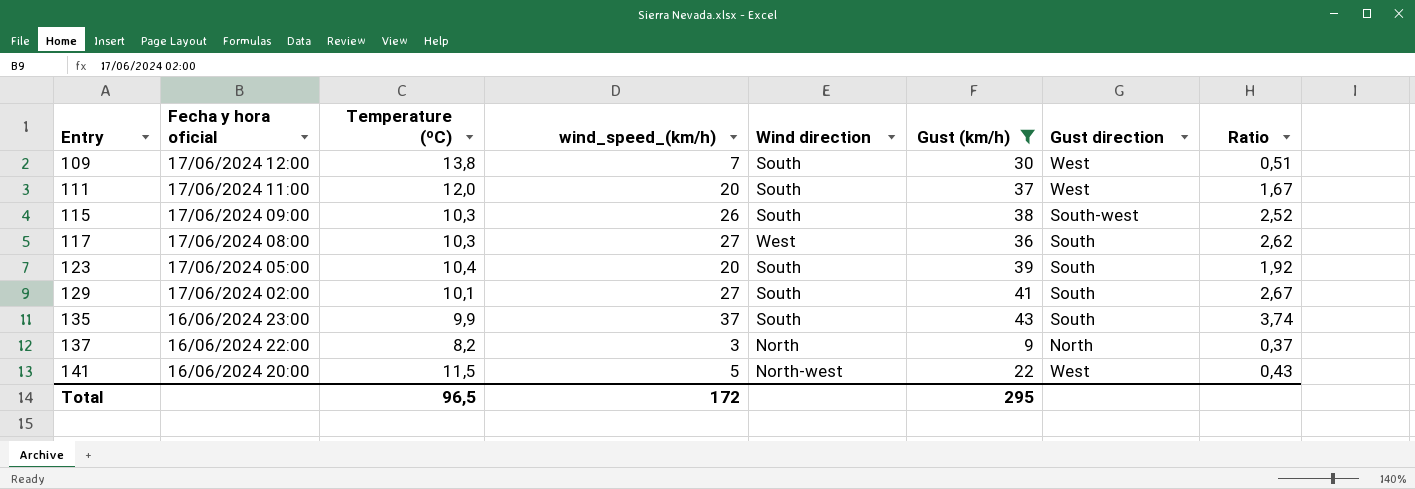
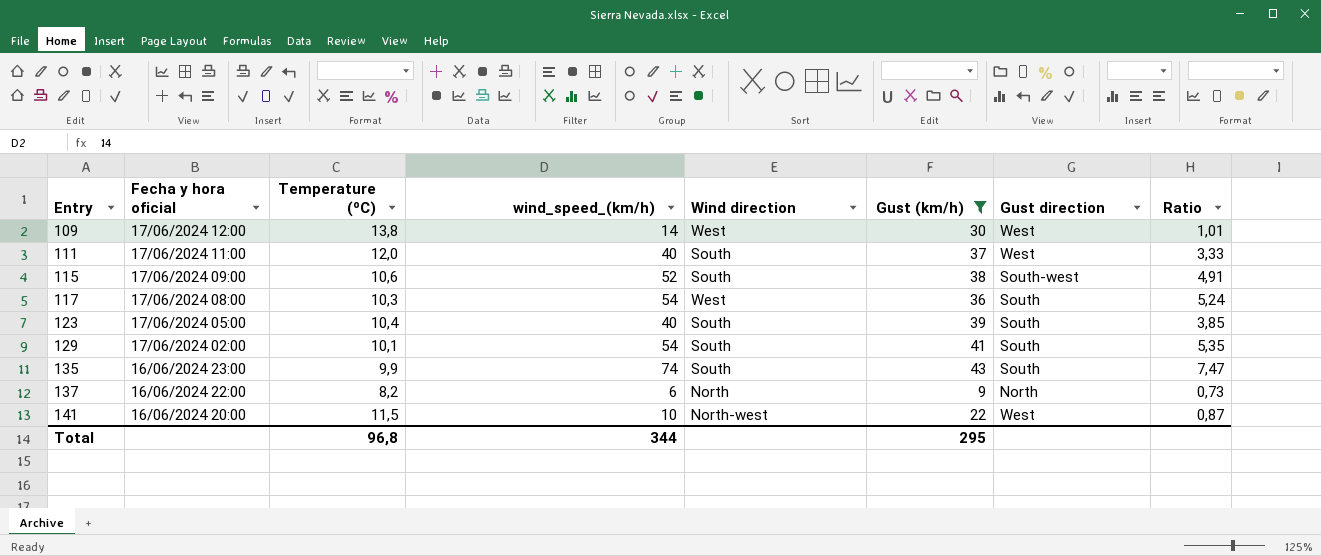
109 | wind_speed_(km/h): 7 -> 14
109 | Wind direction: South -> West
109 | Ratio: 0,51 -> 1,01
111 | wind_speed_(km/h): 20 -> 40
111 | Ratio: 1,67 -> 3,33
115 | Temperature (ºC): 10,3 -> 10,6
115 | wind_speed_(km/h): 26 -> 52
115 | Ratio: 2,52 -> 4,91
117 | wind_speed_(km/h): 27 -> 54
117 | Ratio: 2,62 -> 5,24
123 | wind_speed_(km/h): 20 -> 40
123 | Ratio: 1,92 -> 3,85
129 | wind_speed_(km/h): 27 -> 54
129 | Ratio: 2,67 -> 5,35
135 | wind_speed_(km/h): 37 -> 74
135 | Ratio: 3,74 -> 7,47
137 | wind_speed_(km/h): 3 -> 6
137 | Ratio: 0,37 -> 0,73
141 | wind_speed_(km/h): 5 -> 10
141 | Ratio: 0,43 -> 0,87
Total | Temperature (ºC): 96,5 -> 96,8
Total | wind_speed_(km/h): 172 -> 344

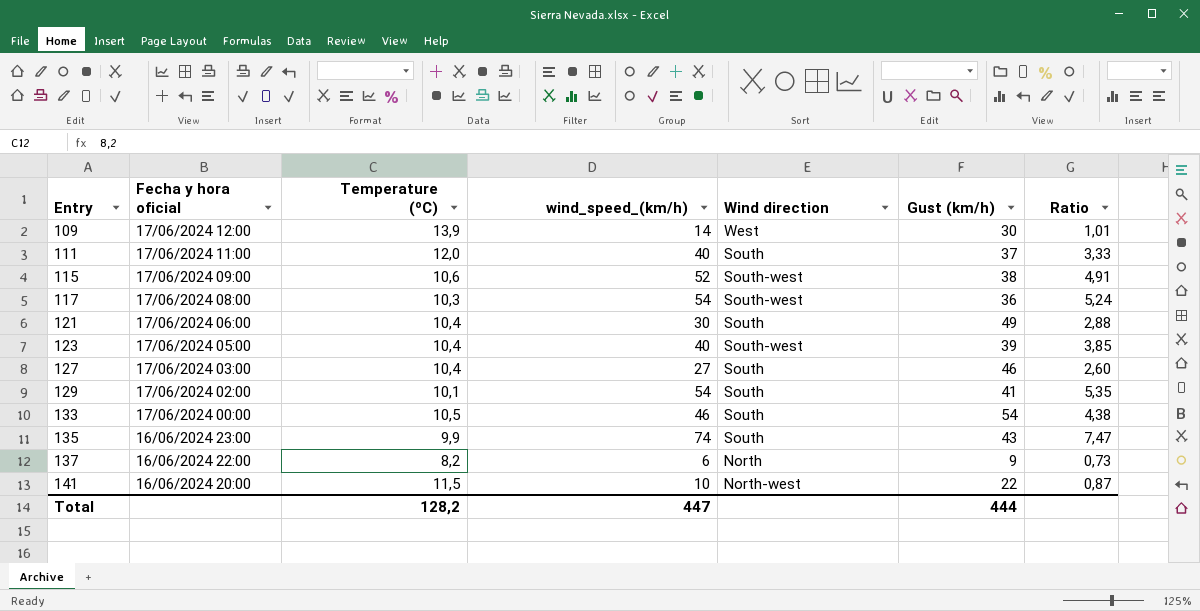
filter: Gust (km/h) <= 43 -> none
column Gust direction | position: 7 -> none
109 | Temperature (ºC): 13,8 -> 13,9
115 | Wind direction: South -> South-west
117 | Wind direction: West -> South-west
123 | Wind direction: South -> South-west
Total | Temperature (ºC): 96,8 -> 128,2
Total | wind_speed_(km/h): 344 -> 447
Total | Gust (km/h): 295 -> 444

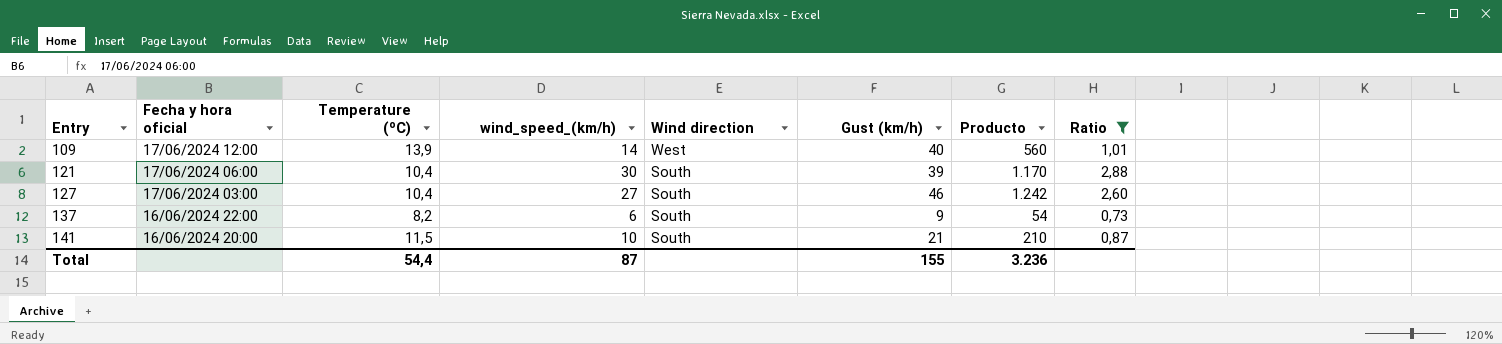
filter: none -> Ratio <= 2,88
column Producto | formula: none -> [wind_speed_(km/h)] * [Gust (km/h)]
109 | Gust (km/h): 30 -> 40
121 | Gust (km/h): 49 -> 39
137 | Wind direction: North -> South
141 | Wind direction: North-west -> South
141 | Gust (km/h): 22 -> 21
Total | Temperature (ºC): 128,2 -> 54,4
Total | wind_speed_(km/h): 447 -> 87
Total | Gust (km/h): 444 -> 155

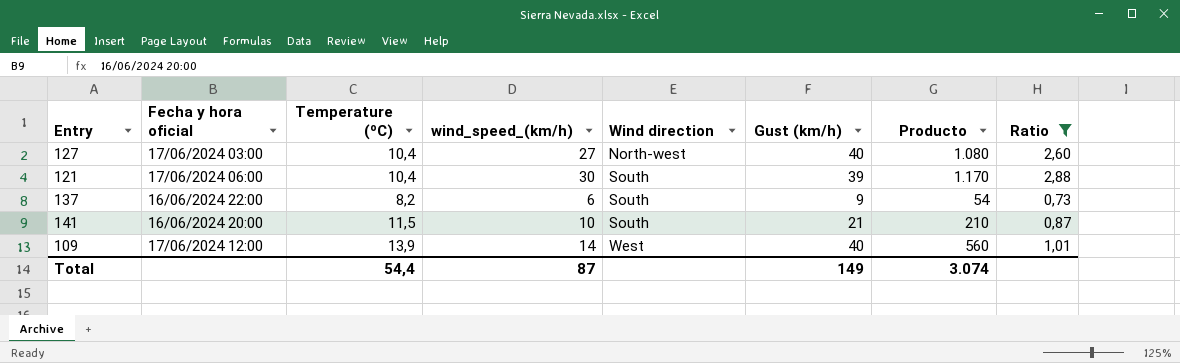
row order: Entry ascending -> Wind direction ascending
127 | Wind direction: South -> North-west
127 | Gust (km/h): 46 -> 40
127 | Producto: 1.242 -> 1.080
Total | Gust (km/h): 155 -> 149
Total | Producto: 3.236 -> 3.074

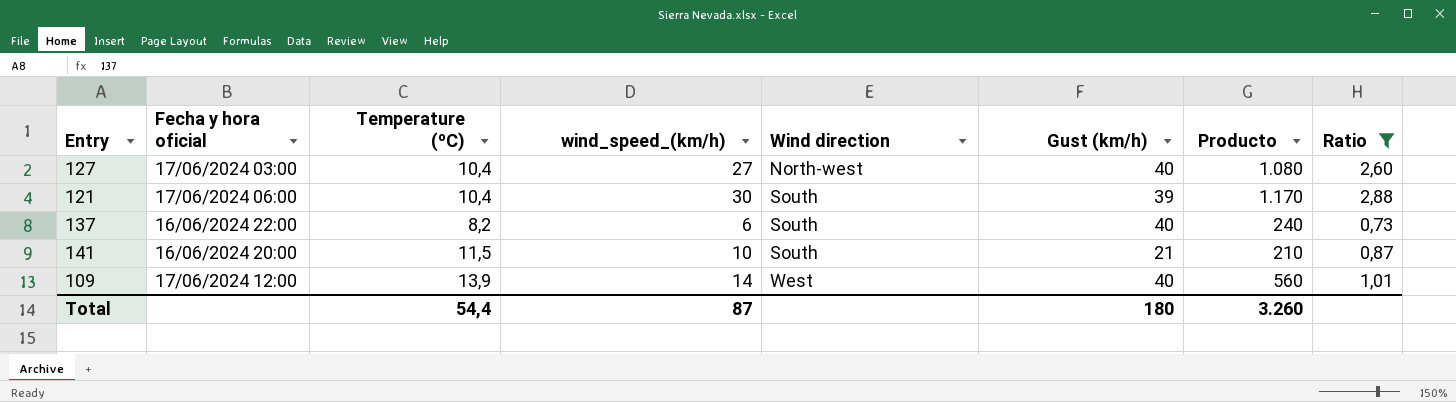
137 | Gust (km/h): 9 -> 40
137 | Producto: 54 -> 240
Total | Gust (km/h): 149 -> 180
Total | Producto: 3.074 -> 3.260

